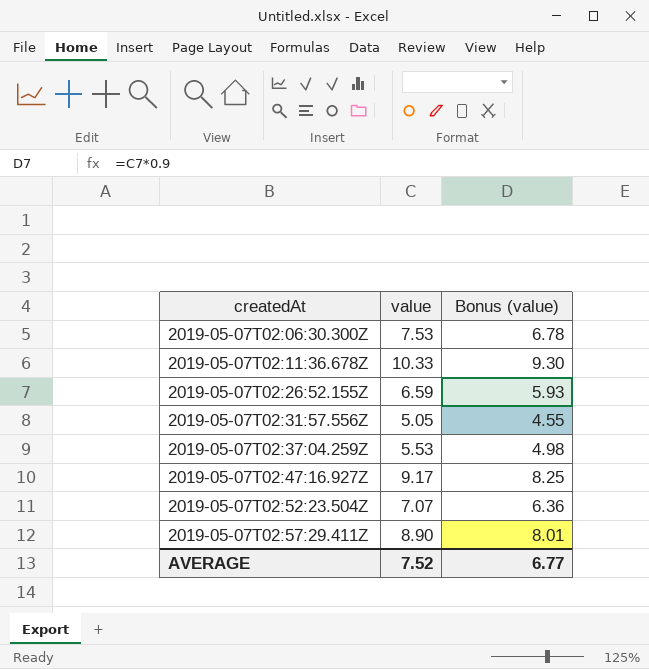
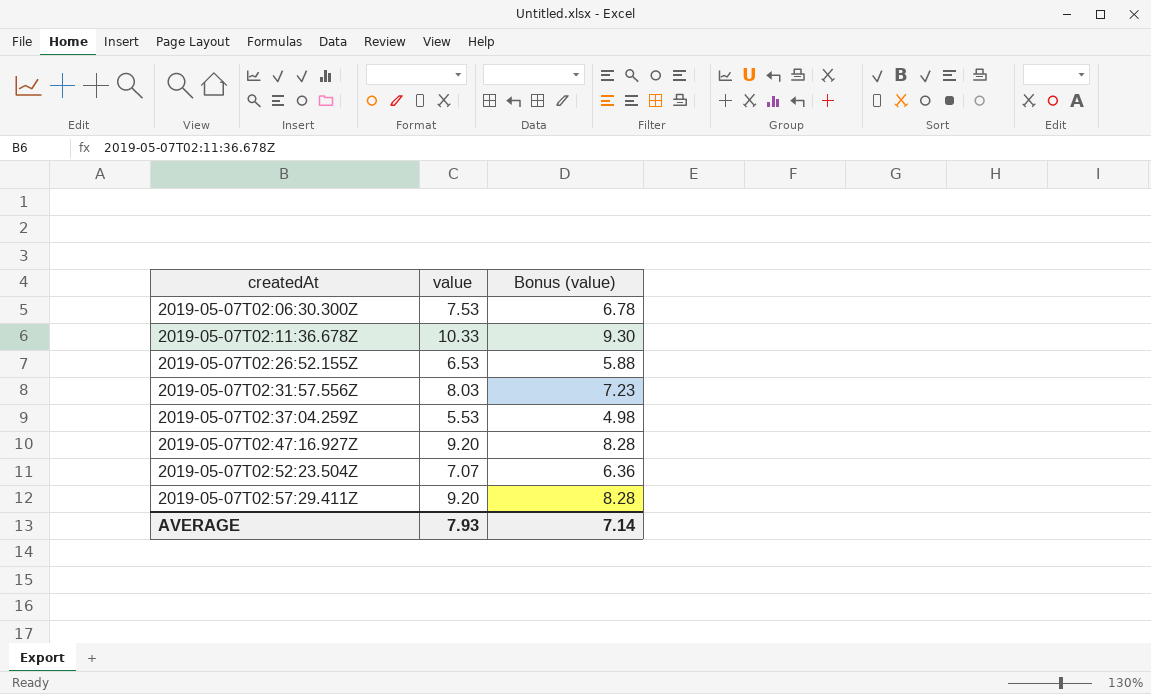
2019-05-07T02:26:52.155Z | value: 6.59 -> 6.53
2019-05-07T02:26:52.155Z | Bonus (value): 5.93 -> 5.88
2019-05-07T02:31:57.556Z | value: 5.05 -> 8.03
2019-05-07T02:31:57.556Z | Bonus (value): 4.55 -> 7.23
2019-05-07T02:47:16.927Z | value: 9.17 -> 9.20
2019-05-07T02:47:16.927Z | Bonus (value): 8.25 -> 8.28
2019-05-07T02:57:29.411Z | value: 8.90 -> 9.20
2019-05-07T02:57:29.411Z | Bonus (value): 8.01 -> 8.28
AVERAGE | value: 7.52 -> 7.93
AVERAGE | Bonus (value): 6.77 -> 7.14

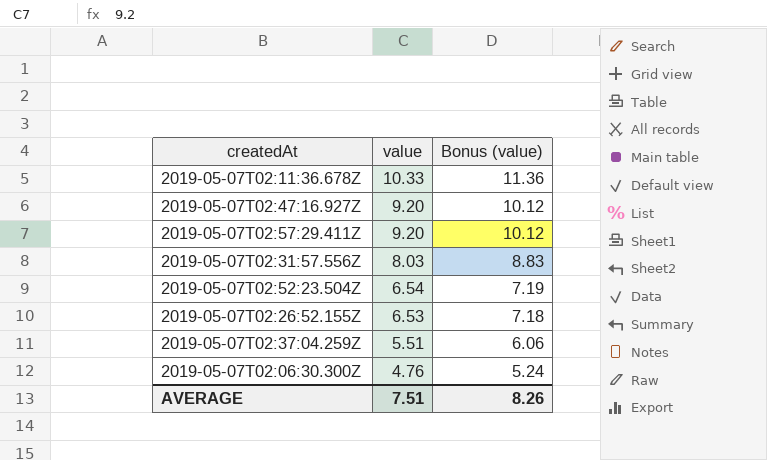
row order: createdAt ascending -> value descending
column Bonus (value) | formula: [value] * 0.9 -> [value] * 1.1
2019-05-07T02:52:23.504Z | value: 7.07 -> 6.54
2019-05-07T02:37:04.259Z | value: 5.53 -> 5.51
2019-05-07T02:06:30.300Z | value: 7.53 -> 4.76
AVERAGE | value: 7.93 -> 7.51
AVERAGE | Bonus (value): 7.14 -> 8.26

